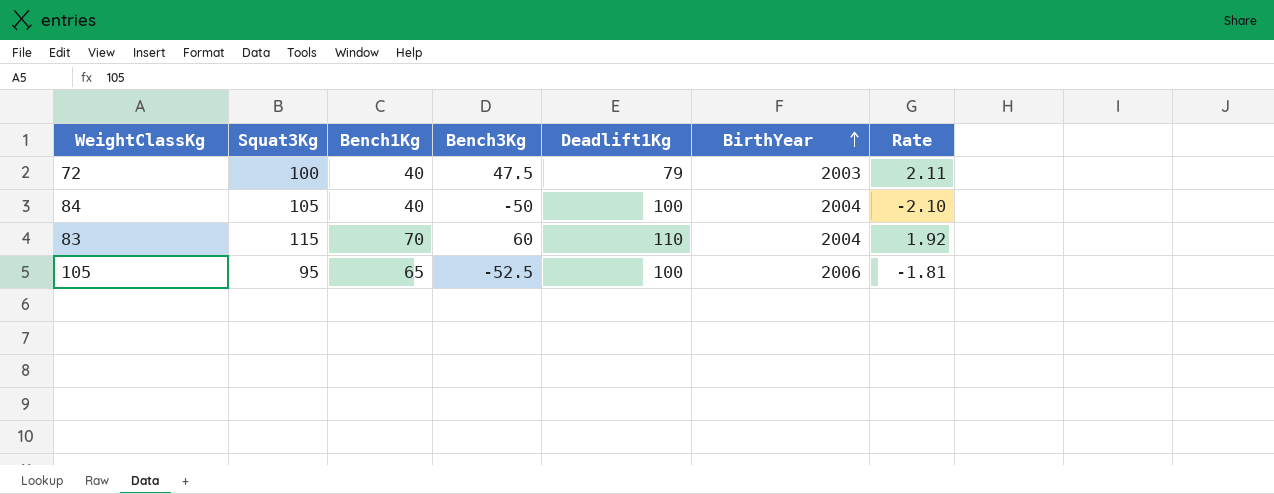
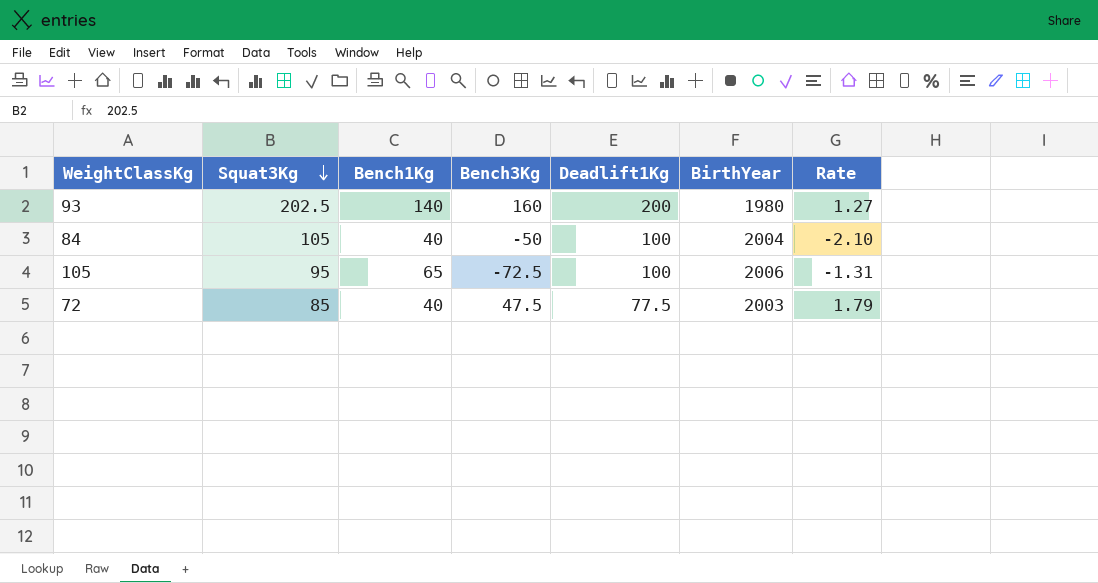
row order: BirthYear ascending -> Squat3Kg descending
row 83: 115 | 70 | 60 | 110 | 2004 | 1.92 -> none
row 93: none -> 202.5 | 140 | 160 | 200 | 1980 | 1.27
105 | Bench3Kg: -52.5 -> -72.5
105 | Rate: -1.81 -> -1.31
72 | Squat3Kg: 100 -> 85
72 | Deadlift1Kg: 79 -> 77.5
72 | Rate: 2.11 -> 1.79

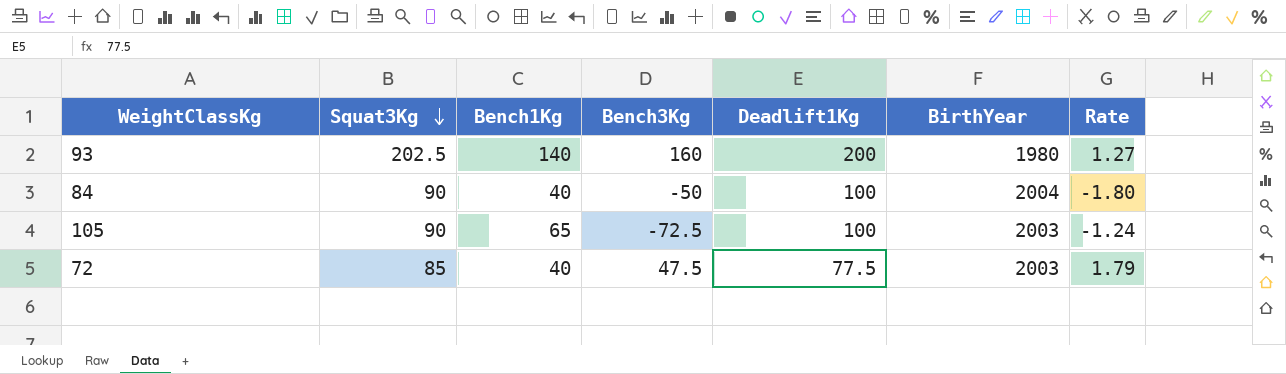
84 | Squat3Kg: 105 -> 90
84 | Rate: -2.10 -> -1.80
105 | Squat3Kg: 95 -> 90
105 | BirthYear: 2006 -> 2003
105 | Rate: -1.31 -> -1.24

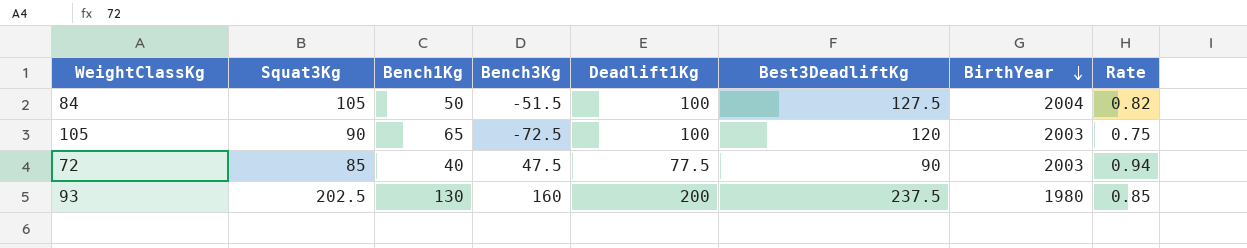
row order: Squat3Kg descending -> BirthYear descending
column Best3DeadliftKg | position: none -> 6
column Rate | formula: [Squat3Kg] / [Bench3Kg] -> [Squat3Kg] / [Best3DeadliftKg]
84 | Squat3Kg: 90 -> 105
84 | Bench1Kg: 40 -> 50
84 | Bench3Kg: -50 -> -51.5
93 | Bench1Kg: 140 -> 130

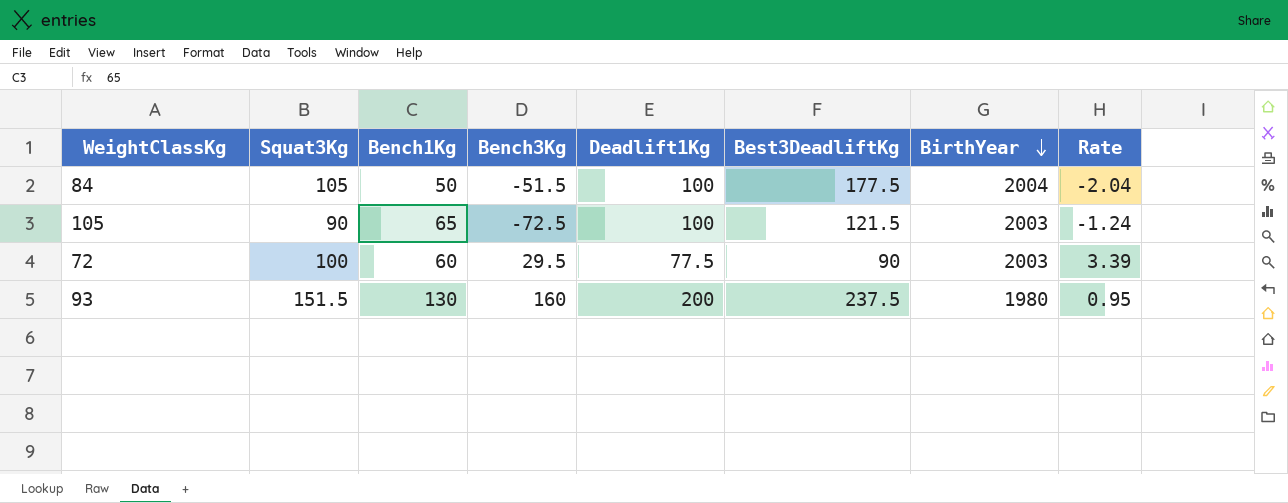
column Rate | formula: [Squat3Kg] / [Best3DeadliftKg] -> [Squat3Kg] / [Bench3Kg]
84 | Best3DeadliftKg: 127.5 -> 177.5
105 | Best3DeadliftKg: 120 -> 121.5
72 | Squat3Kg: 85 -> 100
72 | Bench1Kg: 40 -> 60
72 | Bench3Kg: 47.5 -> 29.5
93 | Squat3Kg: 202.5 -> 151.5

